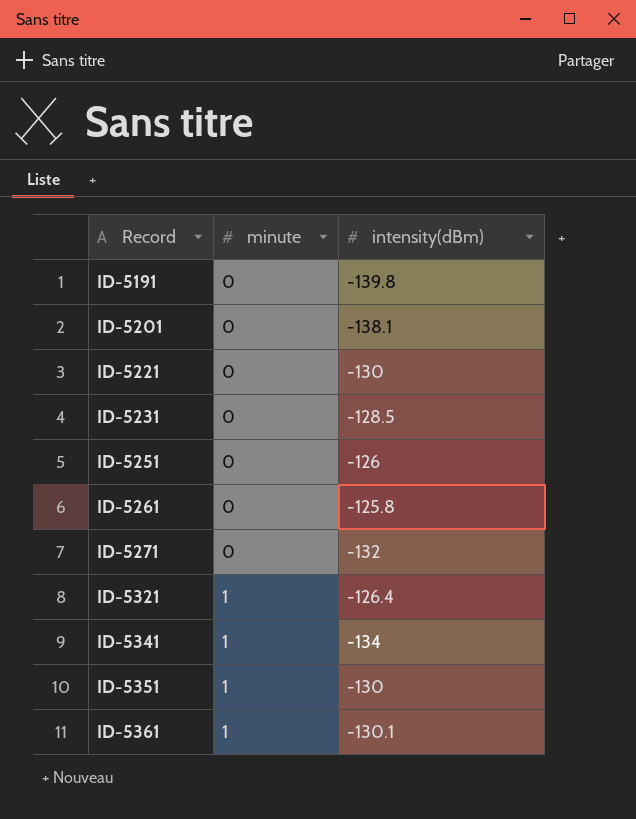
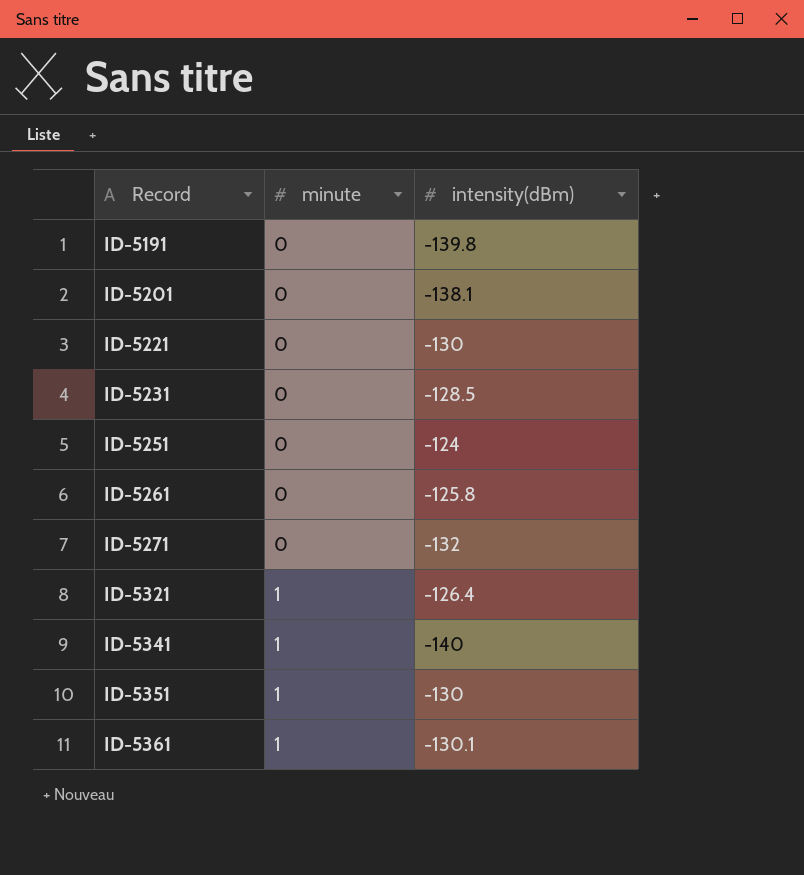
ID-5251 | intensity(dBm): -126 -> -124
ID-5341 | intensity(dBm): -134 -> -140

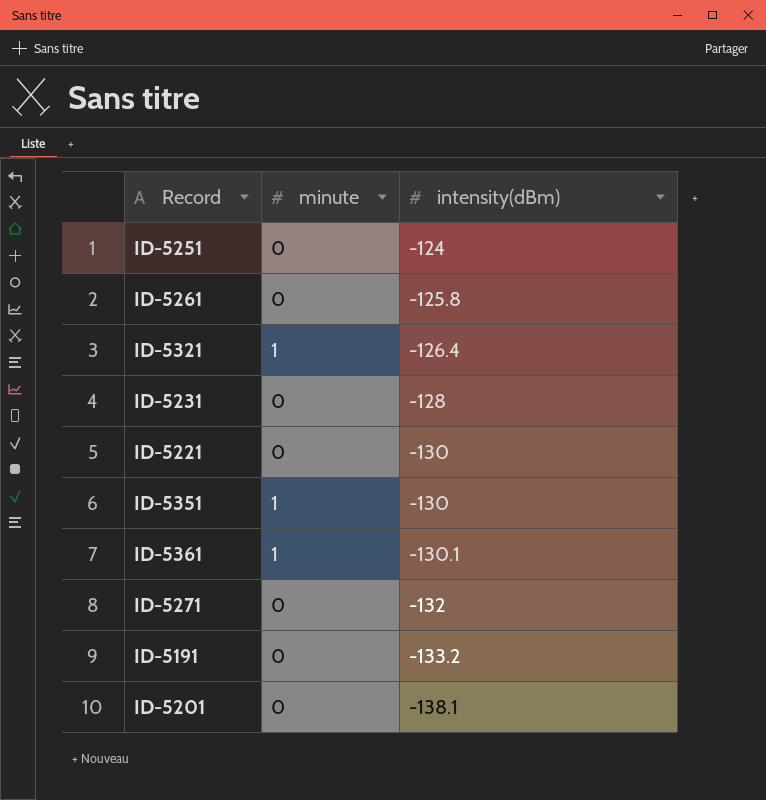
row order: Record ascending -> intensity(dBm) descending
row ID-5341: 1 | -140 -> none
ID-5231 | intensity(dBm): -128.5 -> -128
ID-5191 | intensity(dBm): -139.8 -> -133.2

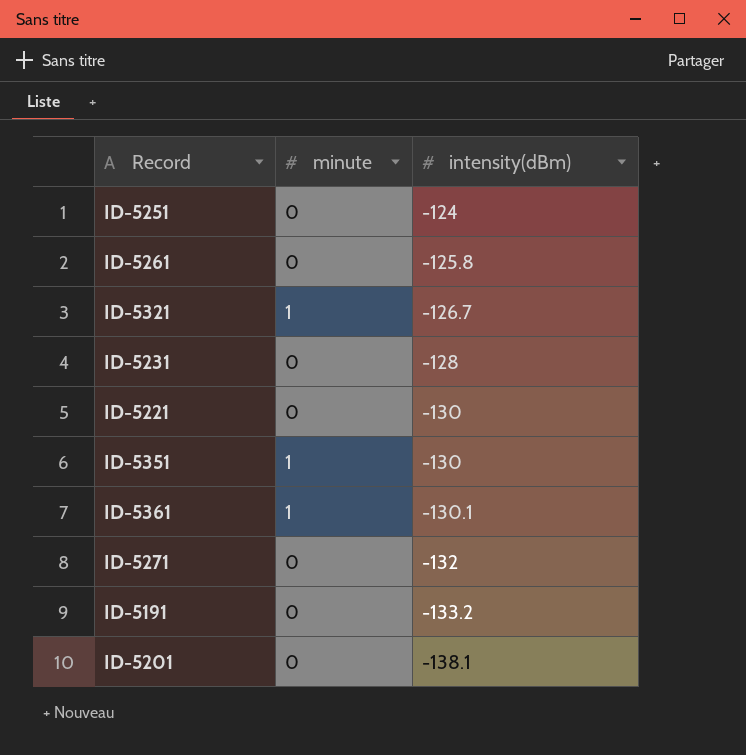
ID-5321 | intensity(dBm): -126.4 -> -126.7

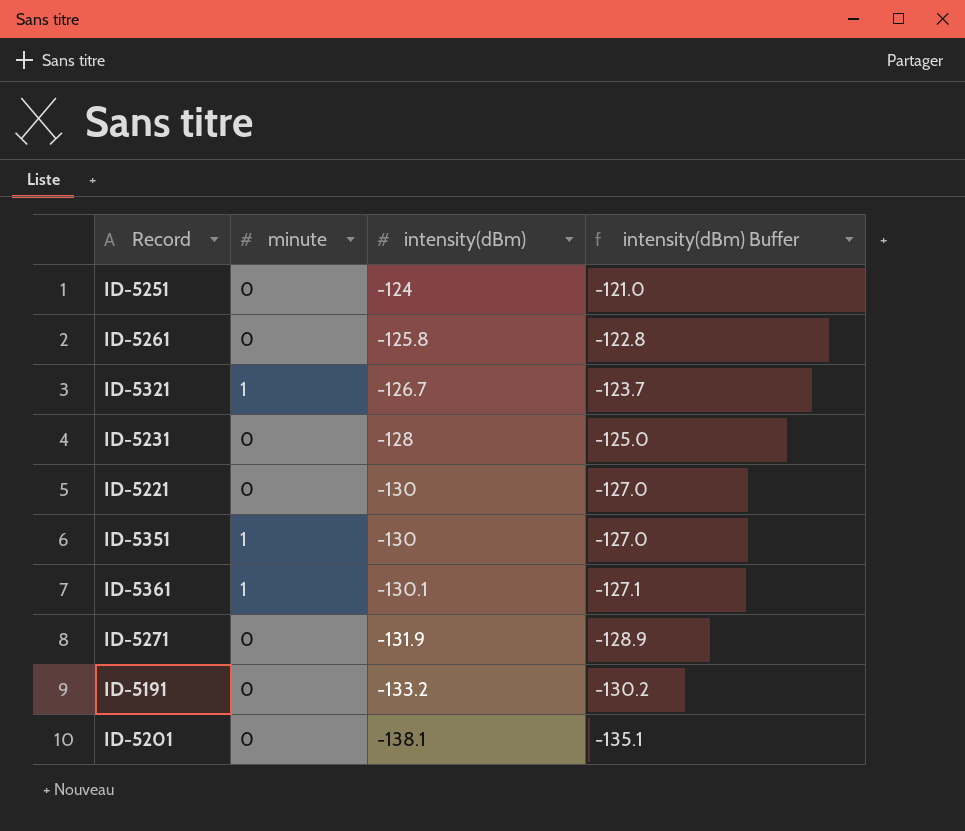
column intensity(dBm) Buffer | formula: none -> [intensity(dBm)] + 3
ID-5271 | intensity(dBm): -132 -> -131.9

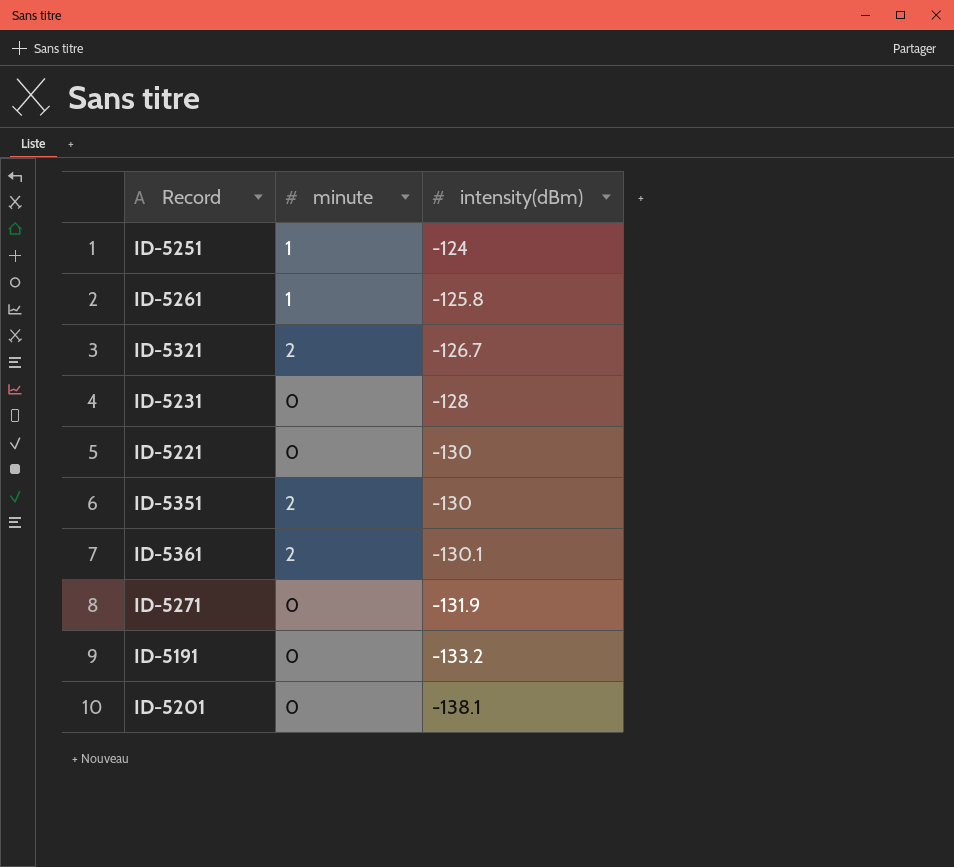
column intensity(dBm) Buffer | formula: [intensity(dBm)] + 3 -> none
ID-5251 | minute: 0 -> 1
ID-5261 | minute: 0 -> 1
ID-5321 | minute: 1 -> 2
ID-5351 | minute: 1 -> 2
ID-5361 | minute: 1 -> 2

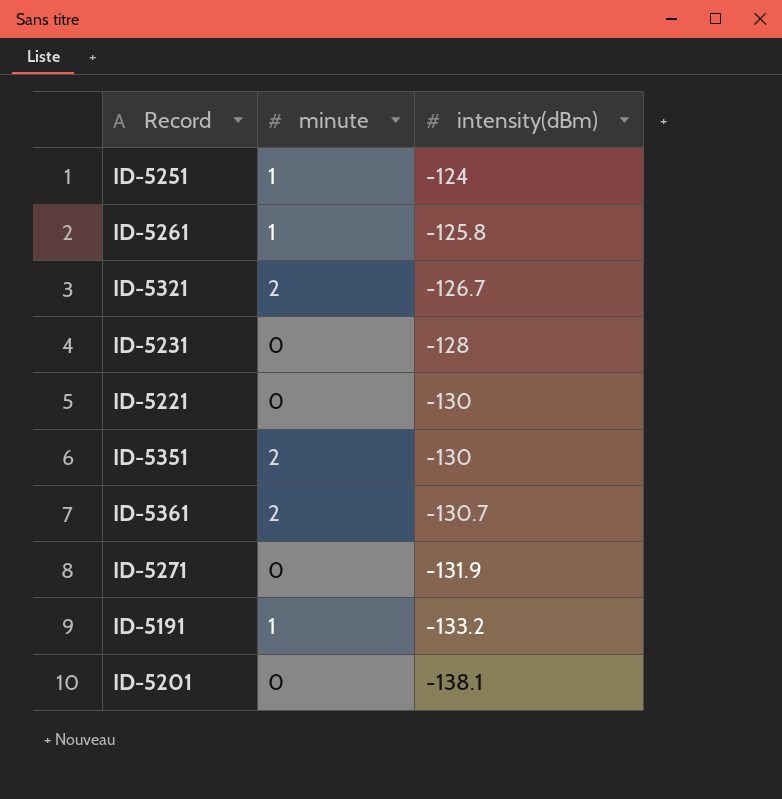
ID-5361 | intensity(dBm): -130.1 -> -130.7
ID-5191 | minute: 0 -> 1

